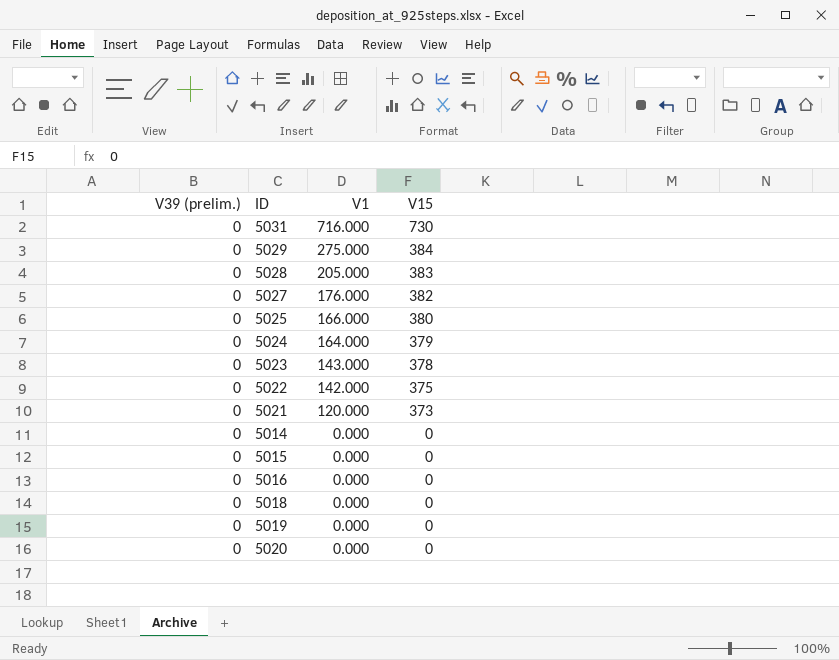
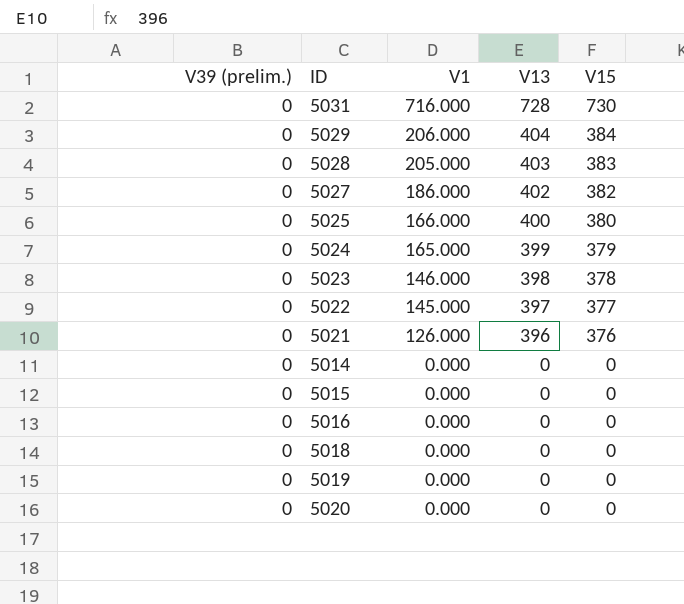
column V13 | position: none -> 4
5029 | V1: 275.000 -> 206.000
5027 | V1: 176.000 -> 186.000
5024 | V1: 164.000 -> 165.000
5023 | V1: 143.000 -> 146.000
5022 | V1: 142.000 -> 145.000
5022 | V15: 375 -> 377
5021 | V1: 120.000 -> 126.000
5021 | V15: 373 -> 376

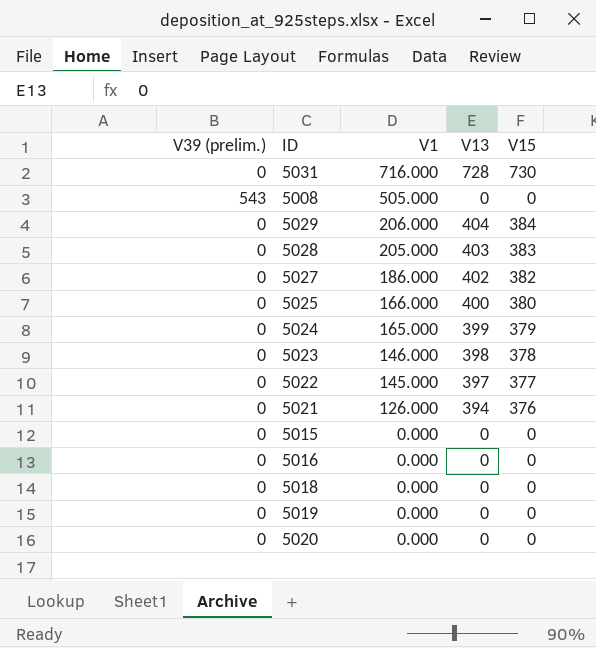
row 5014: 0 | 0.000 | 0 | 0 -> none
row 5008: none -> 543 | 505.000 | 0 | 0
5021 | V13: 396 -> 394

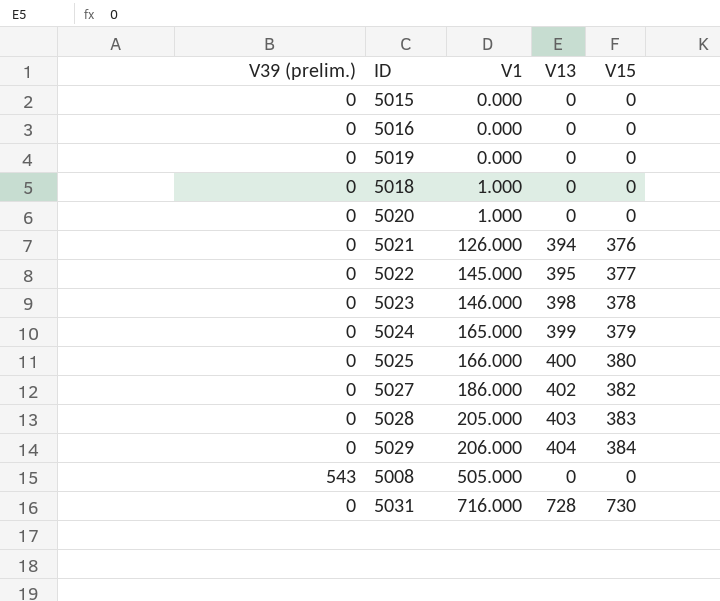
row order: V1 descending -> V1 ascending
5018 | V1: 0.000 -> 1.000
5020 | V1: 0.000 -> 1.000
5022 | V13: 397 -> 395

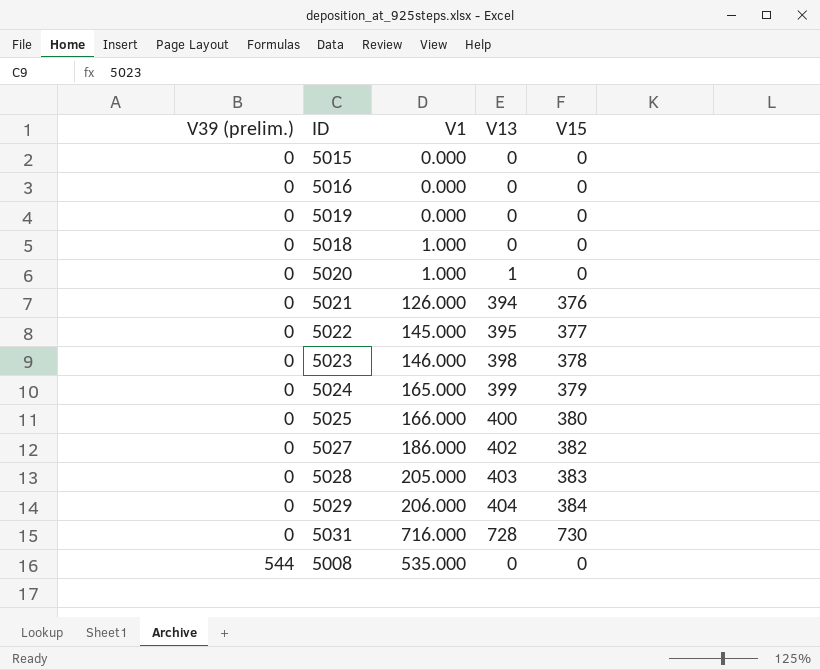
row order: V1 ascending -> V39 (prelim.) ascending
5020 | V13: 0 -> 1
5008 | V39 (prelim.): 543 -> 544
5008 | V1: 505.000 -> 535.000

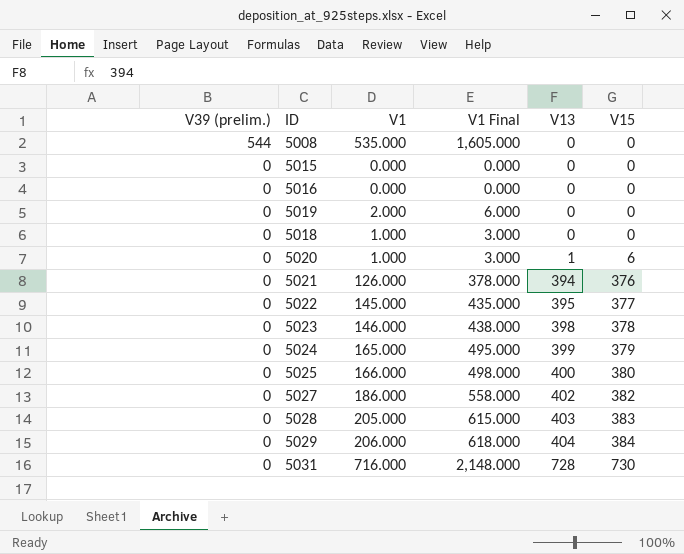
row order: V39 (prelim.) ascending -> V39 (prelim.) descending
column V1 Final | formula: none -> [V1] * 3
5019 | V1: 0.000 -> 2.000
5020 | V15: 0 -> 6

